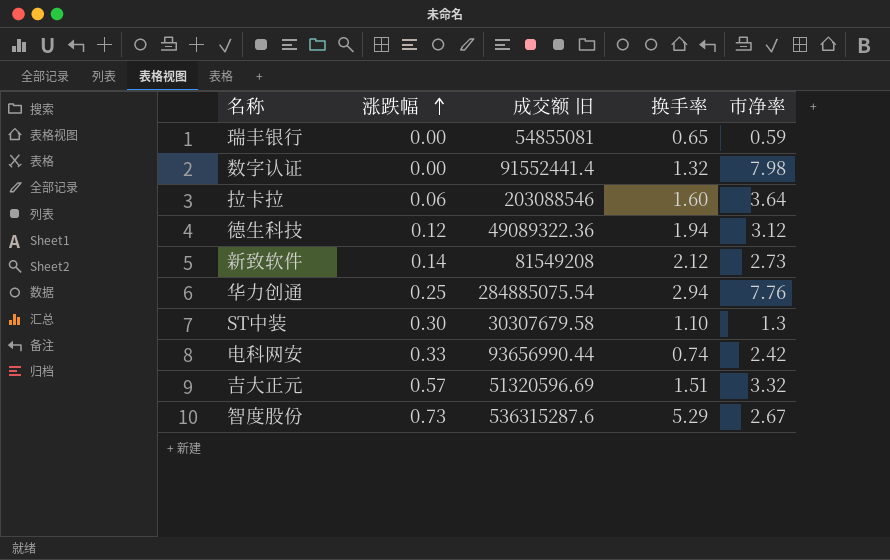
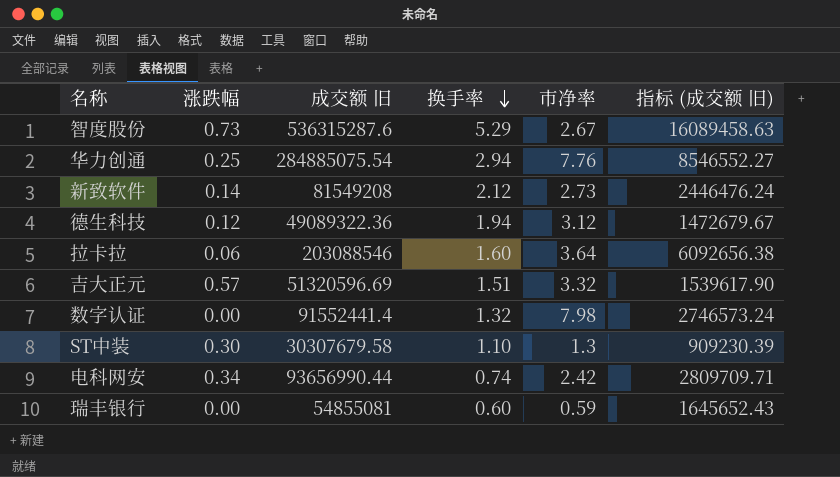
row order: 涨跌幅 ascending -> 换手率 descending
column 指标 (成交额 旧) | formula: none -> [成交额 旧] * 0.03
电科网安 | 涨跌幅: 0.33 -> 0.34
瑞丰银行 | 换手率: 0.65 -> 0.60

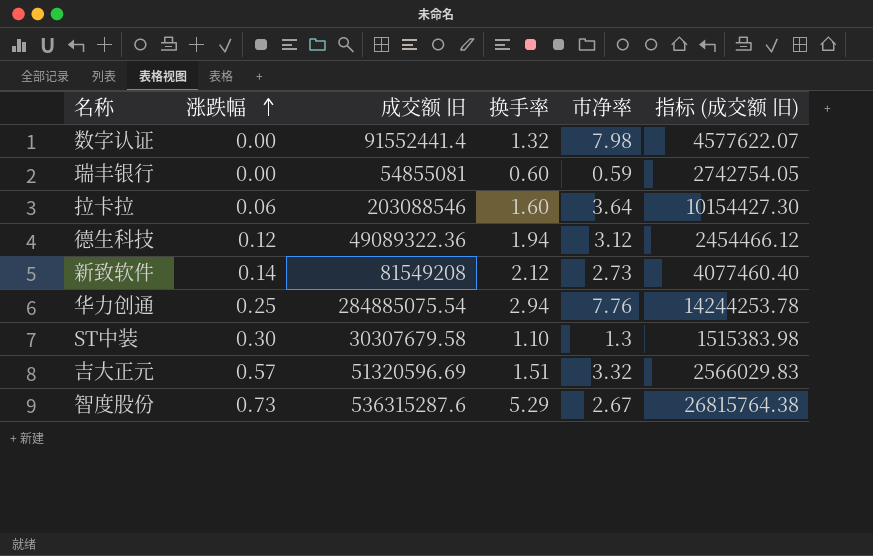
row order: 换手率 descending -> 涨跌幅 ascending
column 指标 (成交额 旧) | formula: [成交额 旧] * 0.03 -> [成交额 旧] * 0.05
row 电科网安: 0.34 | 93656990.44 | 0.74 | 2.42 | 2809709.71 -> none

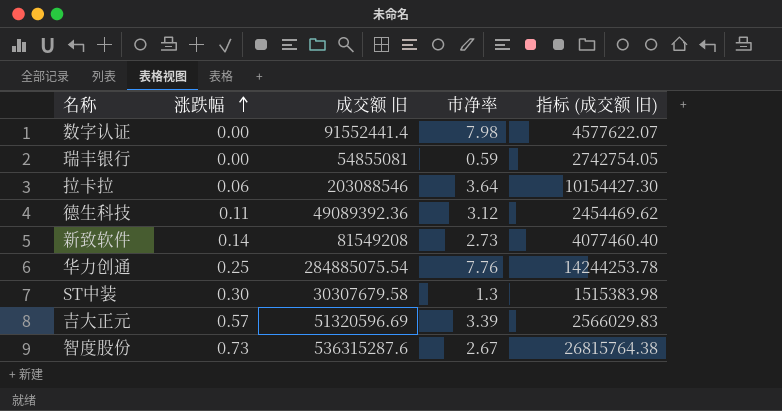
column 换手率 | position: 4 -> none
德生科技 | 涨跌幅: 0.12 -> 0.11
德生科技 | 成交额 旧: 49089322.36 -> 49089392.36
德生科技 | 指标 (成交额 旧): 2454466.12 -> 2454469.62
吉大正元 | 市净率: 3.32 -> 3.39

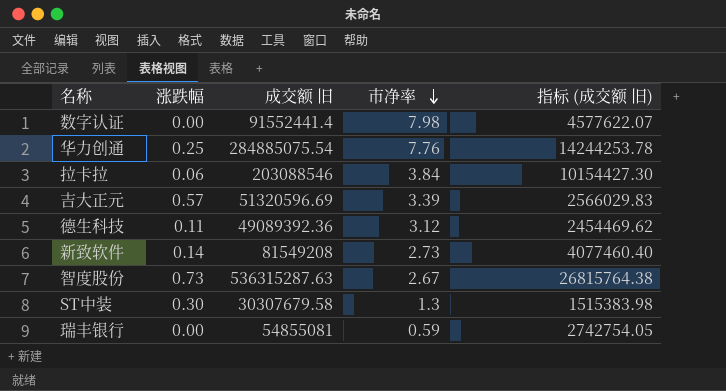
row order: 涨跌幅 ascending -> 市净率 descending
拉卡拉 | 市净率: 3.64 -> 3.84
智度股份 | 成交额 旧: 536315287.6 -> 536315287.63

